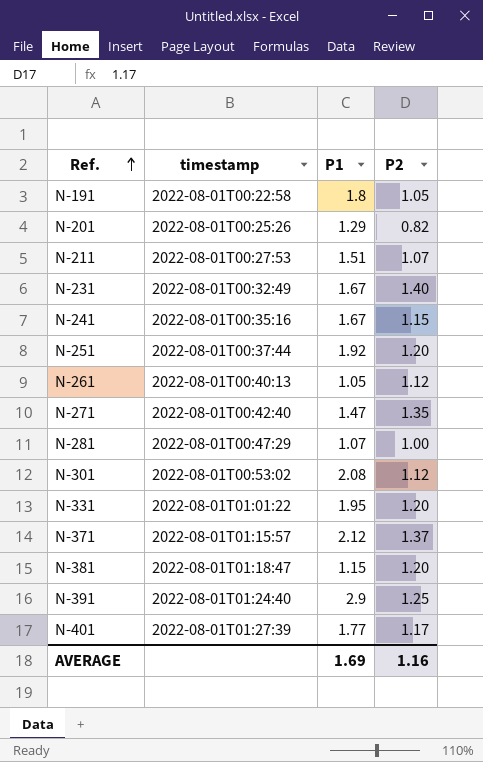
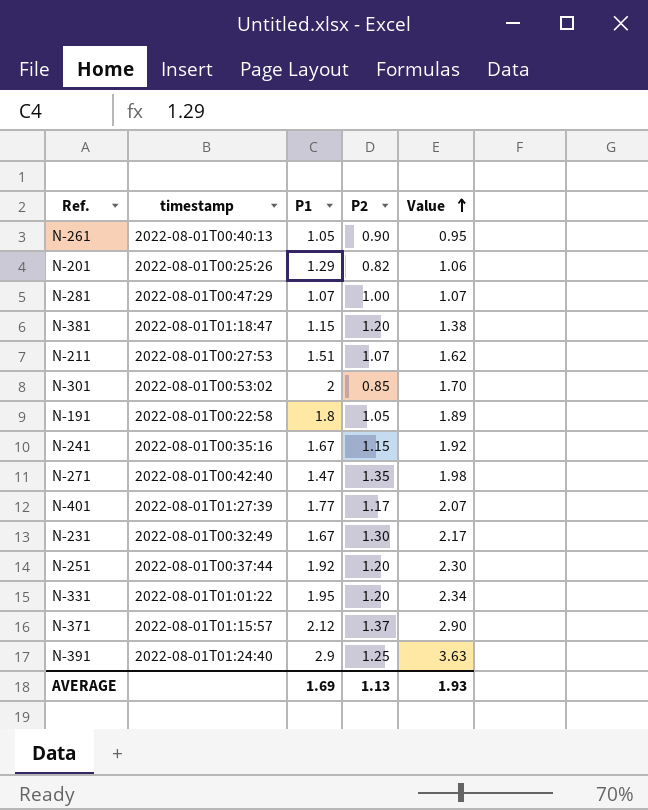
row order: Ref. ascending -> Value ascending
column Value | formula: none -> [P1] * [P2]
N-261 | P2: 1.12 -> 0.90
N-301 | P1: 2.08 -> 2
N-301 | P2: 1.12 -> 0.85
N-231 | P2: 1.40 -> 1.30
AVERAGE | P2: 1.16 -> 1.13

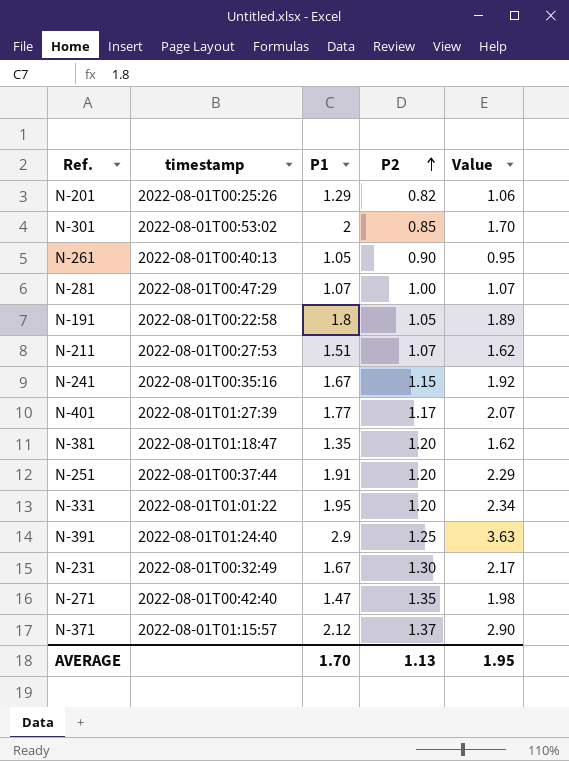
row order: Value ascending -> P2 ascending
N-381 | P1: 1.15 -> 1.35
N-381 | Value: 1.38 -> 1.62
N-251 | P1: 1.92 -> 1.91
N-251 | Value: 2.30 -> 2.29
AVERAGE | P1: 1.69 -> 1.70
AVERAGE | Value: 1.93 -> 1.95

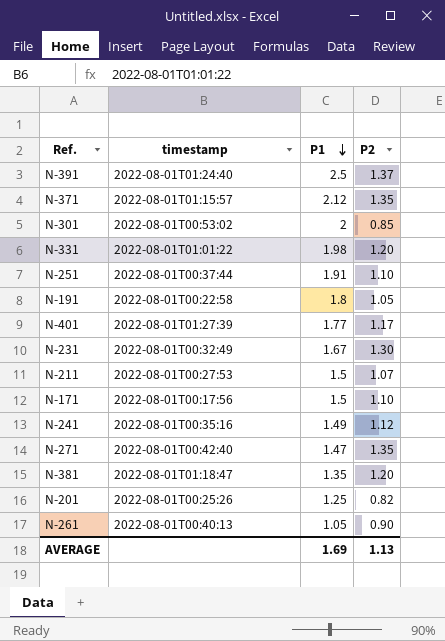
row order: P2 ascending -> P1 descending
column Value | formula: [P1] * [P2] -> none
row N-281: 2022-08-01T00:47:29 | 1.07 | 1.00 | 1.07 -> none
N-391 | P1: 2.9 -> 2.5
N-391 | P2: 1.25 -> 1.37
N-371 | P2: 1.37 -> 1.35
N-331 | P1: 1.95 -> 1.98
N-251 | P2: 1.20 -> 1.10
N-211 | P1: 1.51 -> 1.5
row N-171: none -> 2022-08-01T00:17:56 | 1.5 | 1.10
N-241 | P1: 1.67 -> 1.49
N-241 | P2: 1.15 -> 1.12
N-201 | P1: 1.29 -> 1.25
AVERAGE | P1: 1.70 -> 1.69

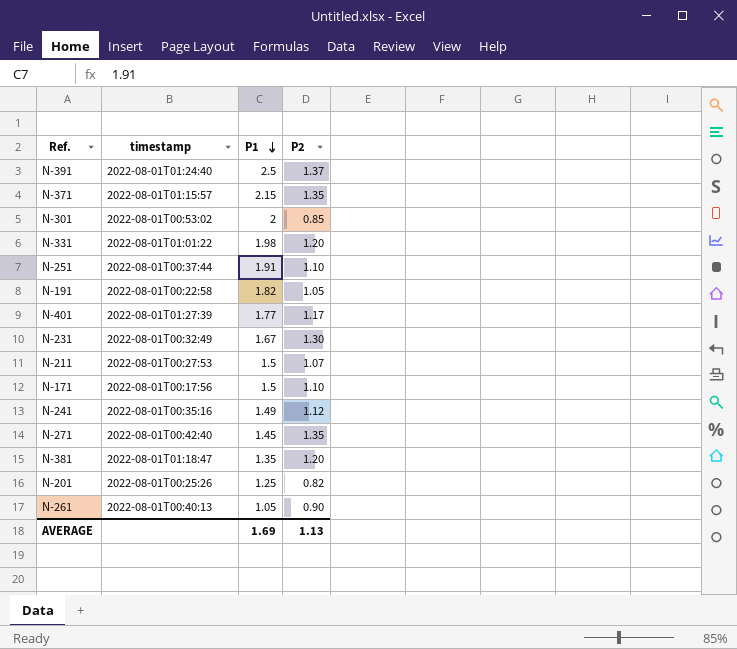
N-371 | P1: 2.12 -> 2.15
N-191 | P1: 1.8 -> 1.82
N-271 | P1: 1.47 -> 1.45

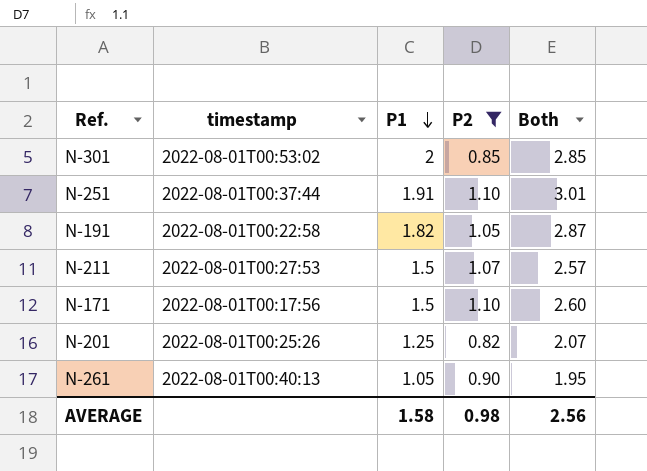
filter: none -> P2 <= 1.10
column Both | formula: none -> [P1] + [P2]
AVERAGE | P1: 1.69 -> 1.58
AVERAGE | P2: 1.13 -> 0.98

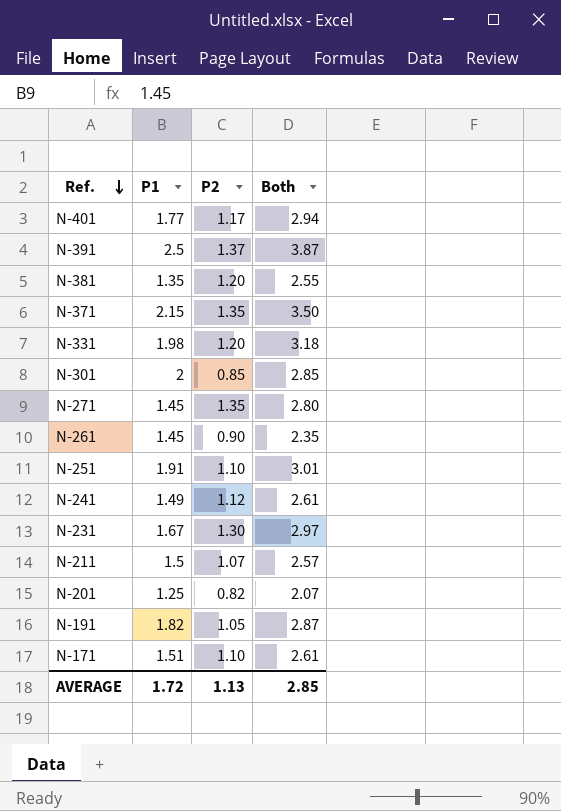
filter: P2 <= 1.10 -> none
row order: P1 descending -> Ref. descending
column timestamp | position: 2 -> none
N-261 | P1: 1.05 -> 1.45
N-261 | Both: 1.95 -> 2.35
N-171 | P1: 1.5 -> 1.51
N-171 | Both: 2.60 -> 2.61
AVERAGE | P1: 1.58 -> 1.72
AVERAGE | P2: 0.98 -> 1.13
AVERAGE | Both: 2.56 -> 2.85

